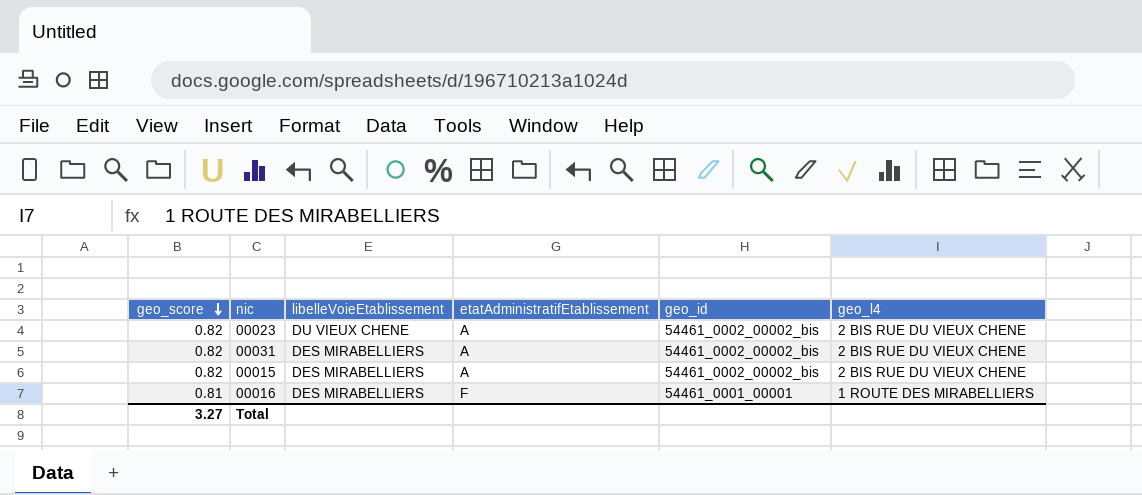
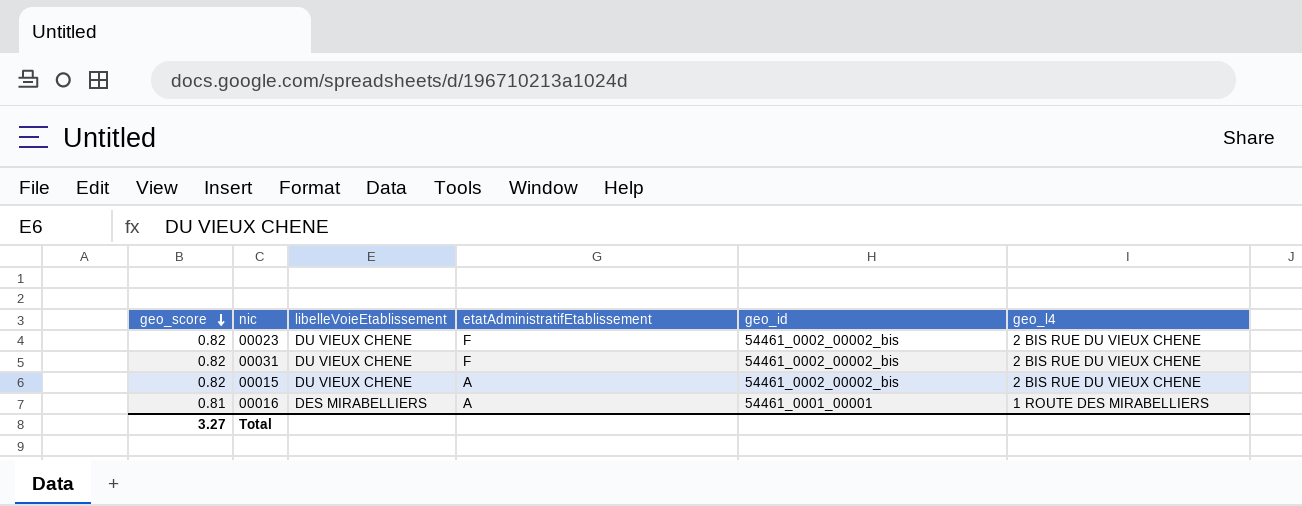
00023 | etatAdministratifEtablissement: A -> F
00031 | libelleVoieEtablissement: DES MIRABELLIERS -> DU VIEUX CHENE
00031 | etatAdministratifEtablissement: A -> F
00015 | libelleVoieEtablissement: DES MIRABELLIERS -> DU VIEUX CHENE
00016 | etatAdministratifEtablissement: F -> A

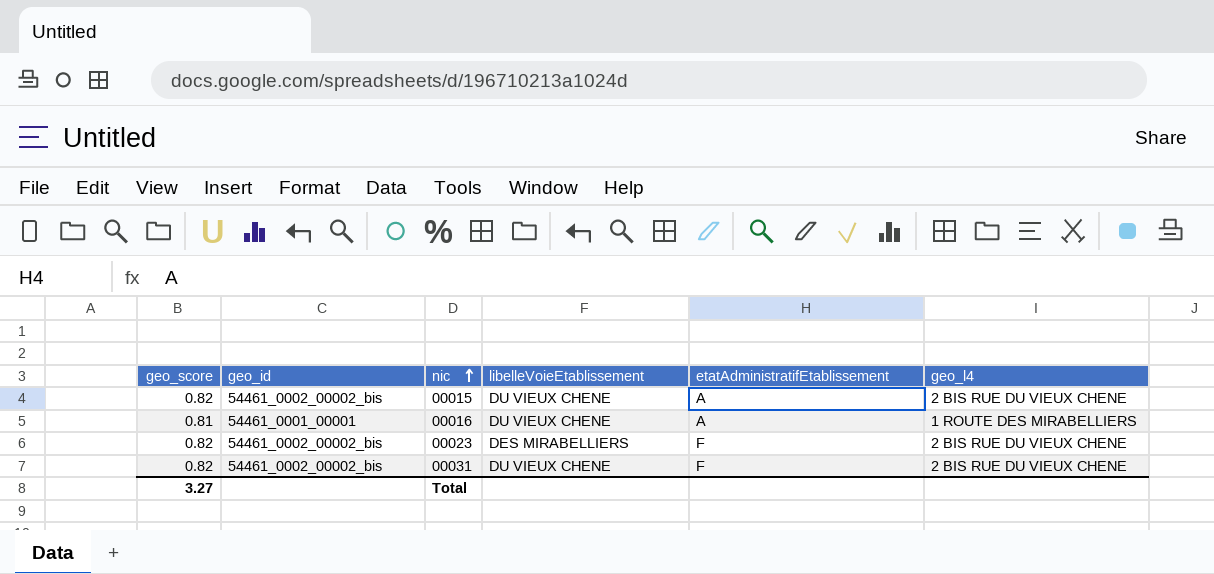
row order: geo_score descending -> nic ascending
column geo_id | position: 5 -> 2
00016 | libelleVoieEtablissement: DES MIRABELLIERS -> DU VIEUX CHENE
00023 | libelleVoieEtablissement: DU VIEUX CHENE -> DES MIRABELLIERS

